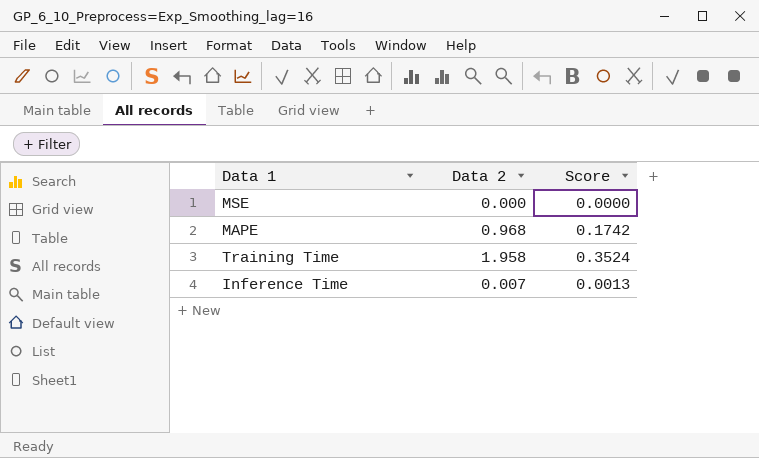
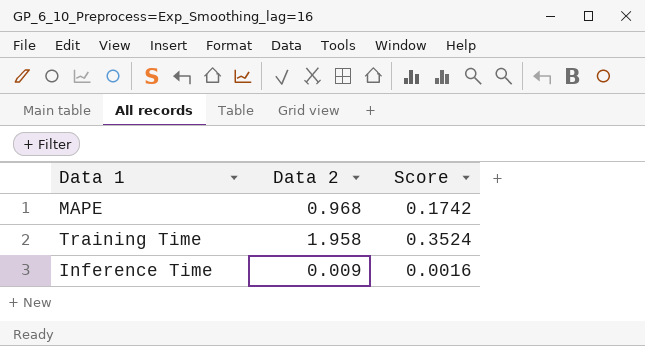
row MSE: 0.000 | 0.0000 -> none
Inference Time | Data 2: 0.007 -> 0.009
Inference Time | Score: 0.0013 -> 0.0016

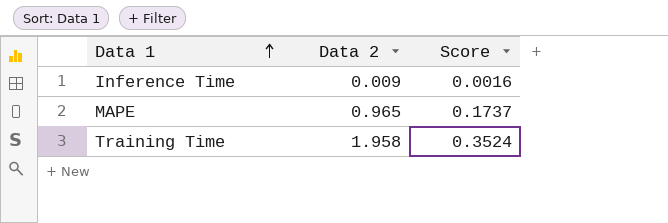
row order: none -> Data 1 ascending
MAPE | Data 2: 0.968 -> 0.965
MAPE | Score: 0.1742 -> 0.1737

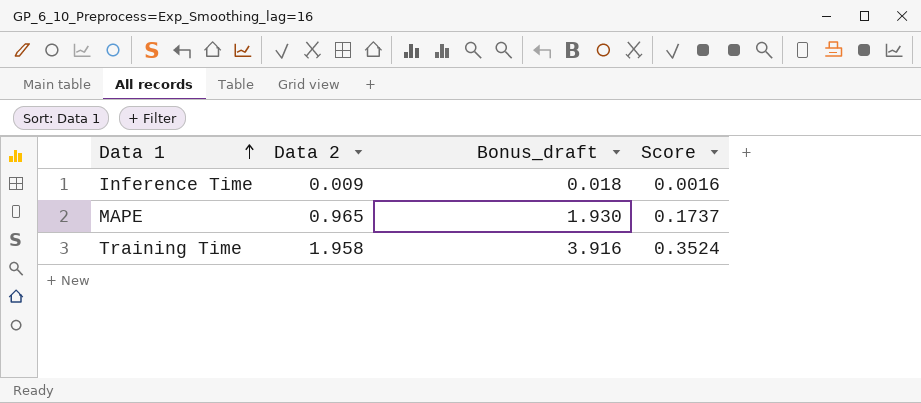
column Bonus_draft | formula: none -> [Data 2] * 2

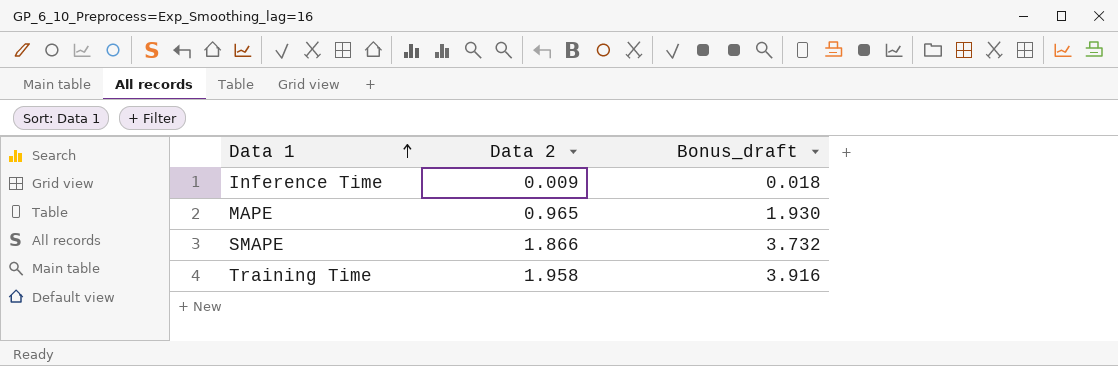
column Score | formula: [Data 2] * 0.18 -> none
row SMAPE: none -> 1.866 | 3.732

